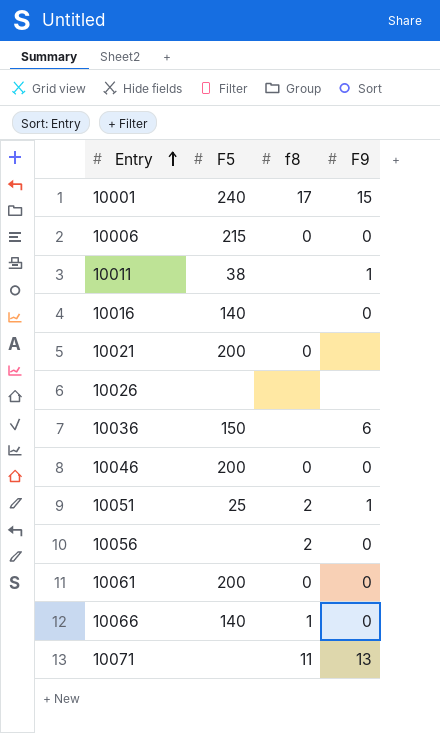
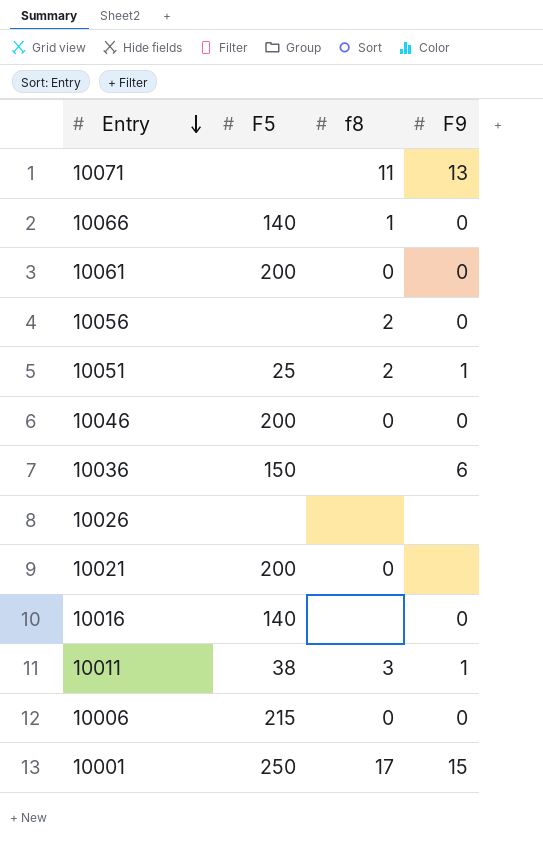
row order: Entry ascending -> Entry descending
10011 | f8: none -> 3
10001 | F5: 240 -> 250

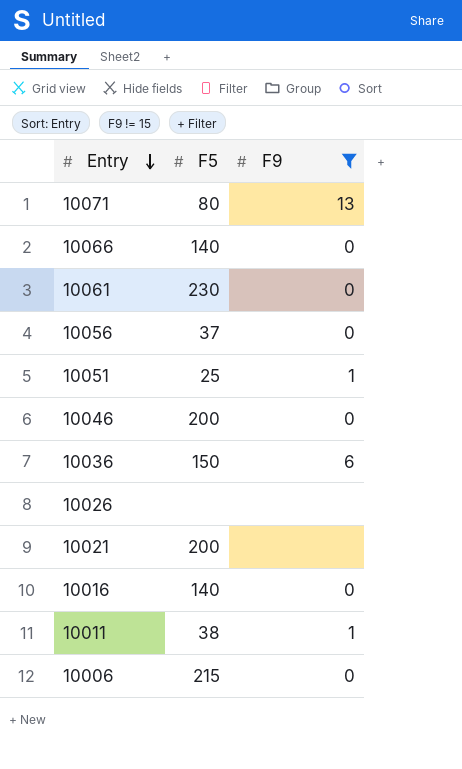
filter: none -> F9 != 15
column f8 | position: 3 -> none
10071 | F5: none -> 80
10061 | F5: 200 -> 230
10056 | F5: none -> 37

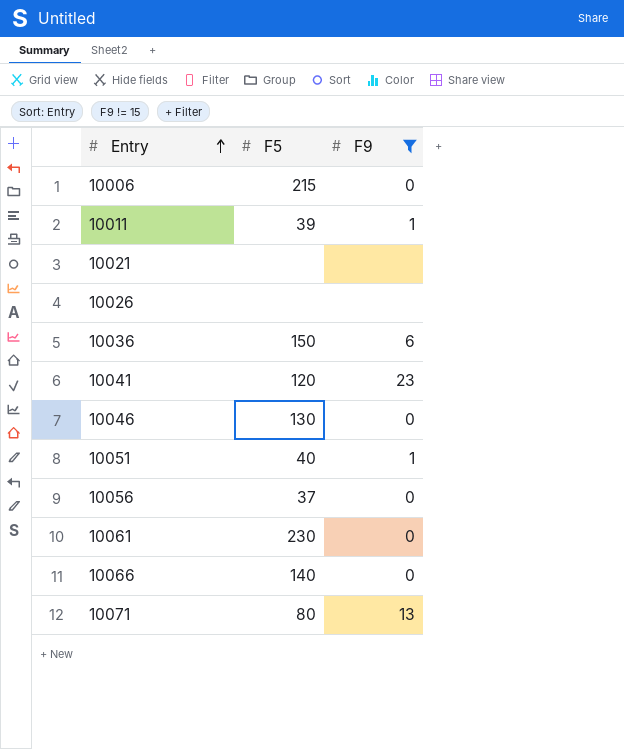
row order: Entry descending -> Entry ascending
row 10016: 140 | 0 -> none
10011 | F5: 38 -> 39
10021 | F5: 200 -> none
row 10041: none -> 120 | 23
10046 | F5: 200 -> 130
10051 | F5: 25 -> 40

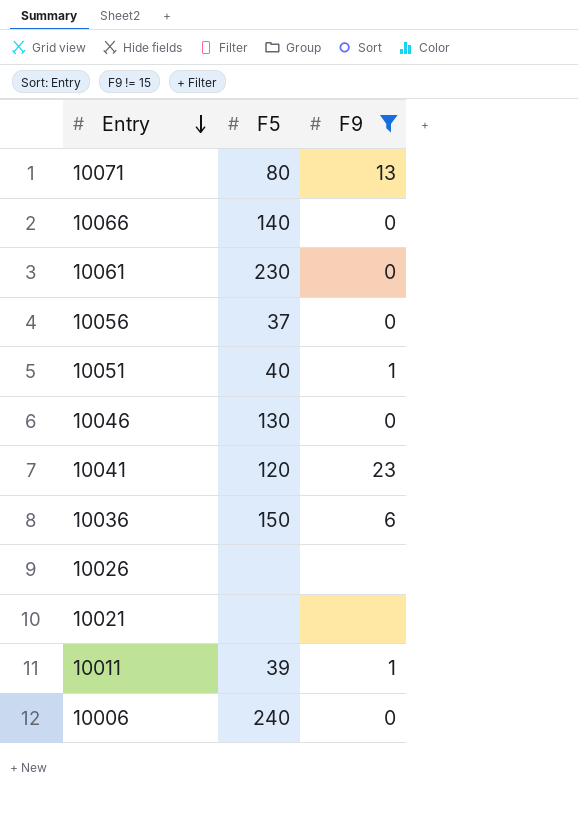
row order: Entry ascending -> Entry descending
10006 | F5: 215 -> 240

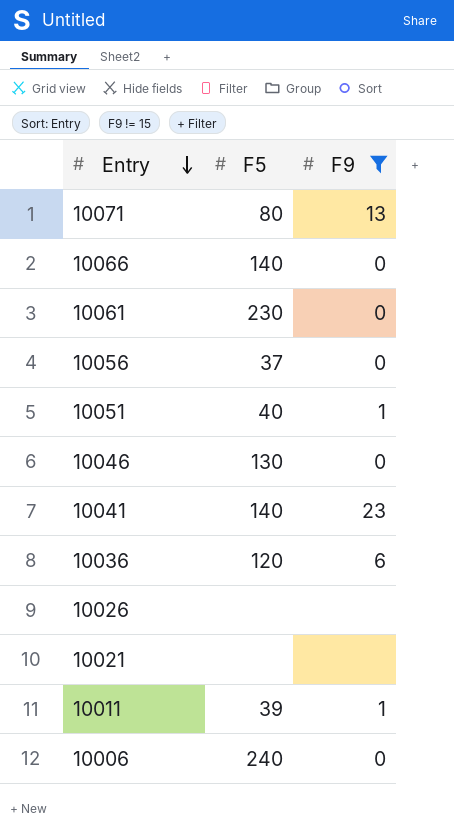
10041 | F5: 120 -> 140
10036 | F5: 150 -> 120

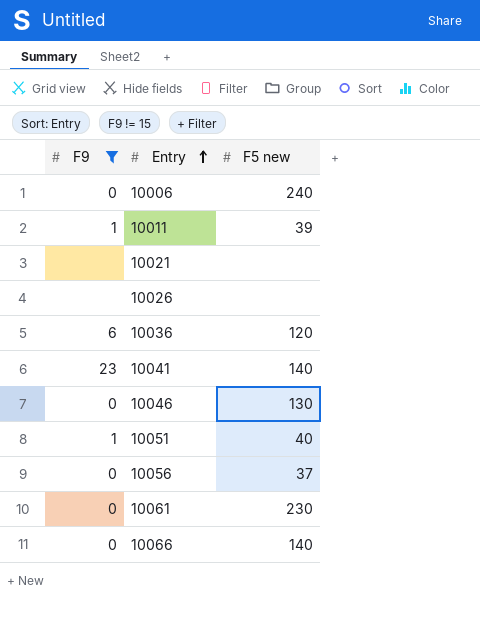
row order: Entry descending -> Entry ascending
column F9 | position: 3 -> 1
column name: F5 -> F5 new
row 10071: 80 | 13 -> none

